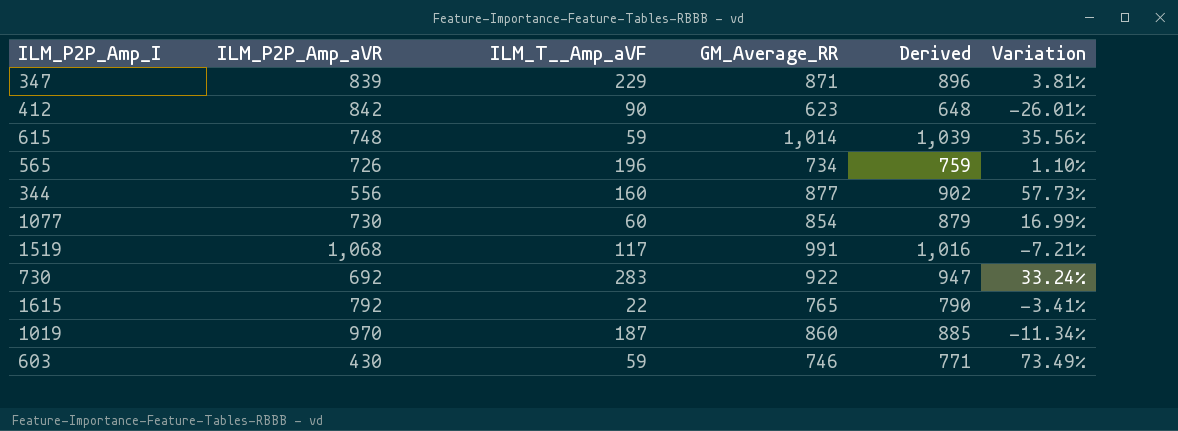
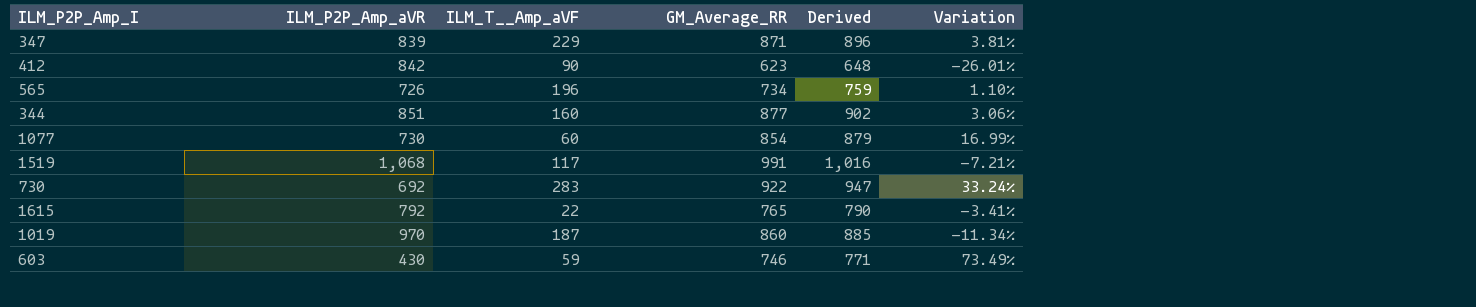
row 615: 748 | 59 | 1,014 | 1,039 | 35.56% -> none
344 | ILM_P2P_Amp_aVR: 556 -> 851
344 | Variation: 57.73% -> 3.06%

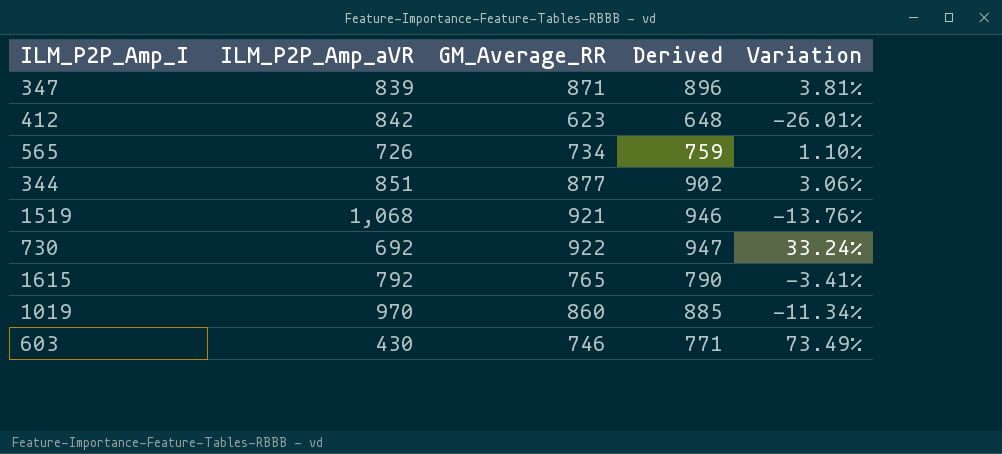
column ILM_T__Amp_aVF | position: 3 -> none
row 1077: 730 | 60 | 854 | 879 | 16.99% -> none
1519 | GM_Average_RR: 991 -> 921
1519 | Derived: 1,016 -> 946
1519 | Variation: -7.21% -> -13.76%

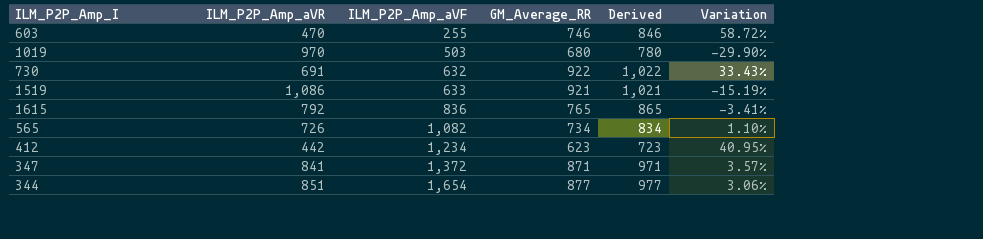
row order: none -> ILM_P2P_Amp_aVF ascending
column ILM_P2P_Amp_aVF | position: none -> 3
column Derived | formula: [GM_Average_RR] + 25 -> [GM_Average_RR] + 100
603 | ILM_P2P_Amp_aVR: 430 -> 470
603 | Variation: 73.49% -> 58.72%
1019 | GM_Average_RR: 860 -> 680
1019 | Variation: -11.34% -> -29.90%
730 | ILM_P2P_Amp_aVR: 692 -> 691
730 | Variation: 33.24% -> 33.43%
1519 | ILM_P2P_Amp_aVR: 1,068 -> 1,086
1519 | Variation: -13.76% -> -15.19%
412 | ILM_P2P_Amp_aVR: 842 -> 442
412 | Variation: -26.01% -> 40.95%
347 | ILM_P2P_Amp_aVR: 839 -> 841
347 | Variation: 3.81% -> 3.57%

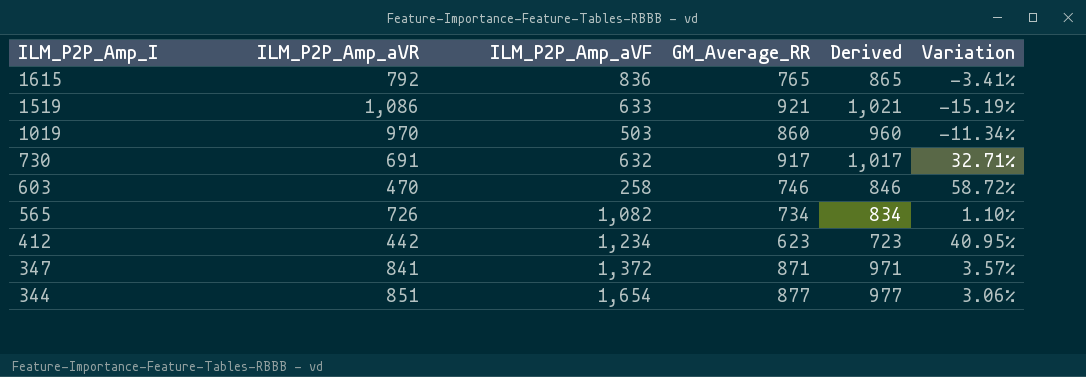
row order: ILM_P2P_Amp_aVF ascending -> ILM_P2P_Amp_I descending
1019 | GM_Average_RR: 680 -> 860
1019 | Derived: 780 -> 960
1019 | Variation: -29.90% -> -11.34%
730 | GM_Average_RR: 922 -> 917
730 | Derived: 1,022 -> 1,017
730 | Variation: 33.43% -> 32.71%
603 | ILM_P2P_Amp_aVF: 255 -> 258

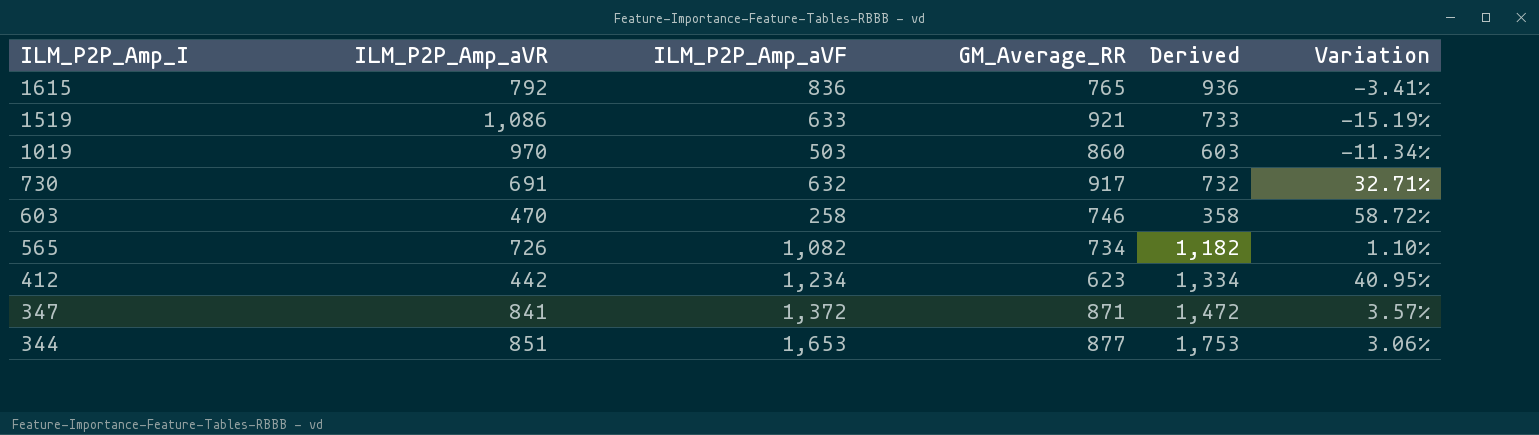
column Derived | formula: [GM_Average_RR] + 100 -> [ILM_P2P_Amp_aVF] + 100
344 | ILM_P2P_Amp_aVF: 1,654 -> 1,653

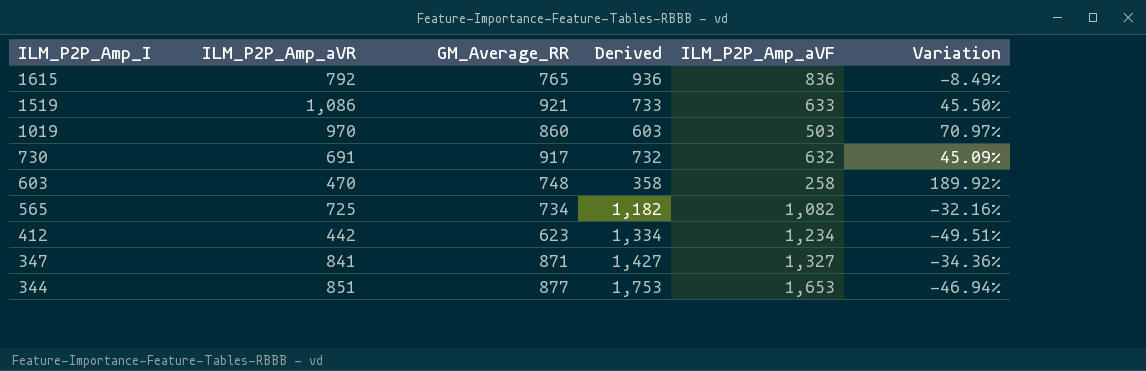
column ILM_P2P_Amp_aVF | position: 3 -> 5
column Variation | formula: ([GM_Average_RR] - [ILM_P2P_Amp_aVR]) / [ILM_P2P_Amp_aVR] -> ([GM_Average_RR] - [ILM_P2P_Amp_aVF]) / [ILM_P2P_Amp_aVF]
603 | GM_Average_RR: 746 -> 748
565 | ILM_P2P_Amp_aVR: 726 -> 725
347 | Derived: 1,472 -> 1,427
347 | ILM_P2P_Amp_aVF: 1,372 -> 1,327

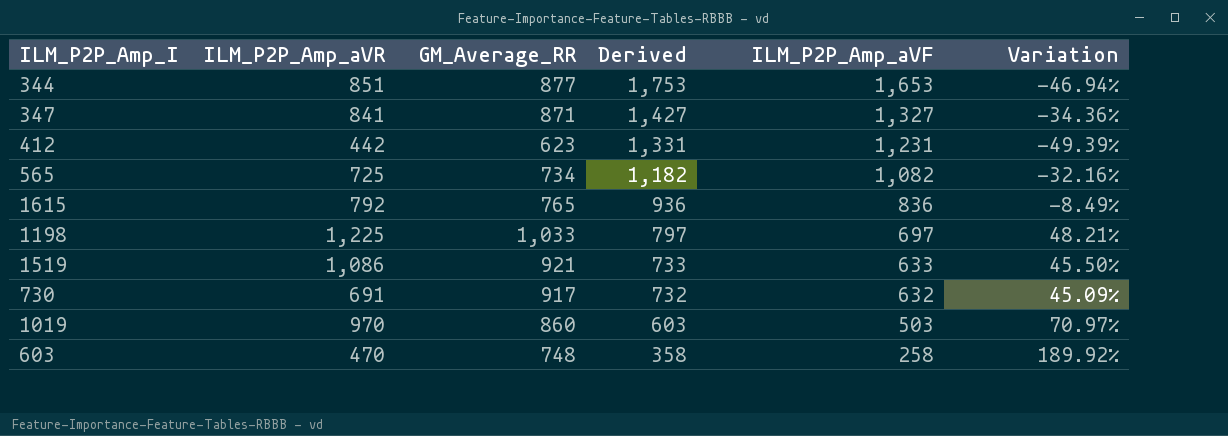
row order: ILM_P2P_Amp_I descending -> Derived descending
412 | Derived: 1,334 -> 1,331
412 | ILM_P2P_Amp_aVF: 1,234 -> 1,231
412 | Variation: -49.51% -> -49.39%
row 1198: none -> 1,225 | 1,033 | 797 | 697 | 48.21%

